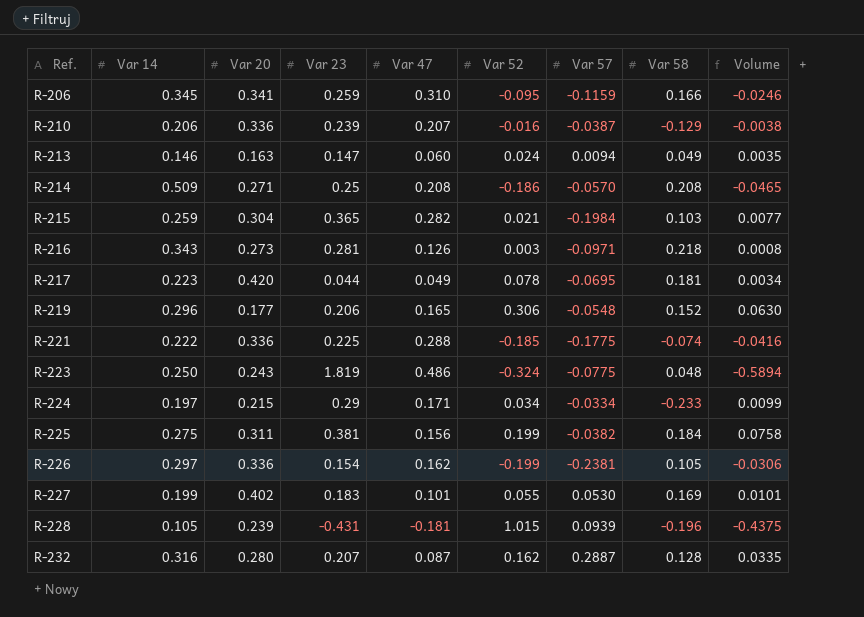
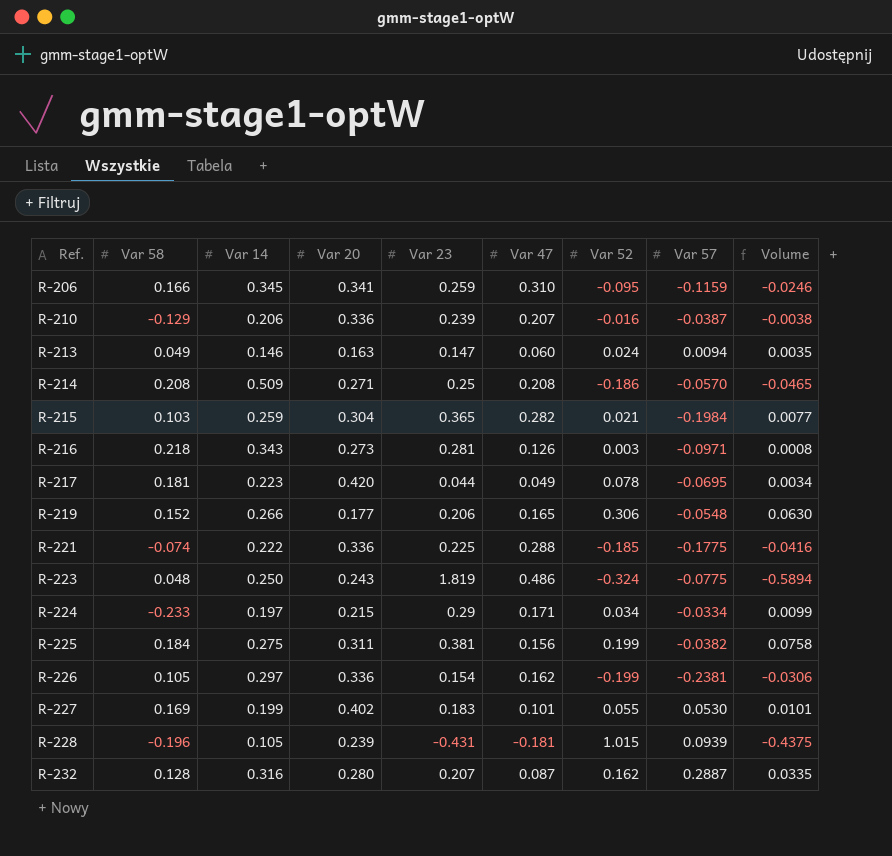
column Var 58 | position: 8 -> 2
R-219 | Var 14: 0.296 -> 0.266

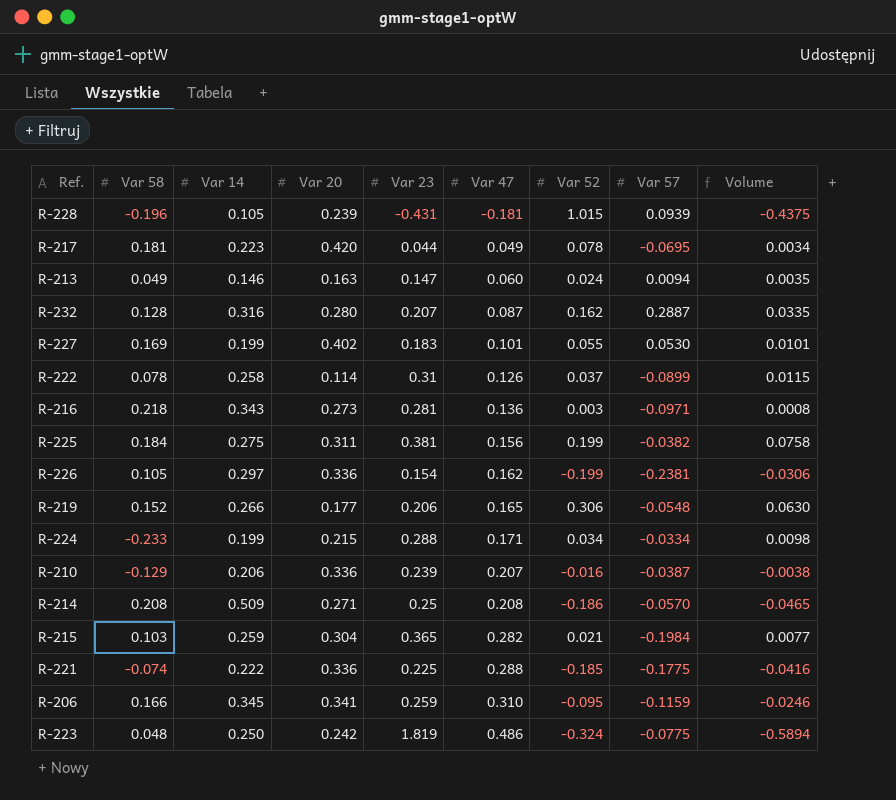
row order: Ref. ascending -> Var 47 ascending
row R-222: none -> 0.078 | 0.258 | 0.114 | 0.31 | 0.126 | 0.037 | -0.0899 | 0.0115
R-216 | Var 47: 0.126 -> 0.136
R-224 | Var 14: 0.197 -> 0.199
R-224 | Var 23: 0.29 -> 0.288
R-224 | Volume: 0.0099 -> 0.0098
R-223 | Var 20: 0.243 -> 0.242

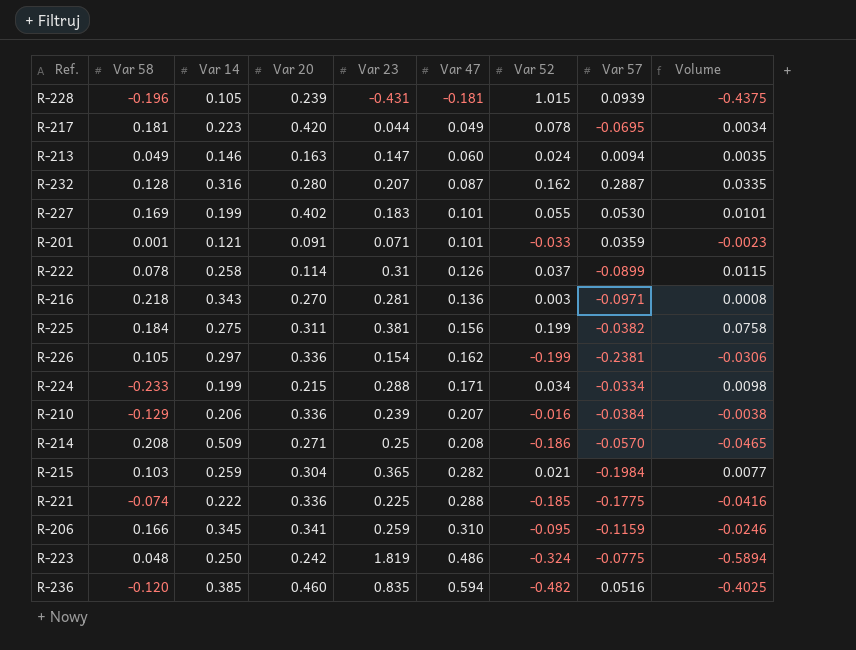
row R-219: 0.152 | 0.266 | 0.177 | 0.206 | 0.165 | 0.306 | -0.0548 | 0.0630 -> none
row R-201: none -> 0.001 | 0.121 | 0.091 | 0.071 | 0.101 | -0.033 | 0.0359 | -0.0023
R-216 | Var 20: 0.273 -> 0.270
R-210 | Var 57: -0.0387 -> -0.0384
row R-236: none -> -0.120 | 0.385 | 0.460 | 0.835 | 0.594 | -0.482 | 0.0516 | -0.4025

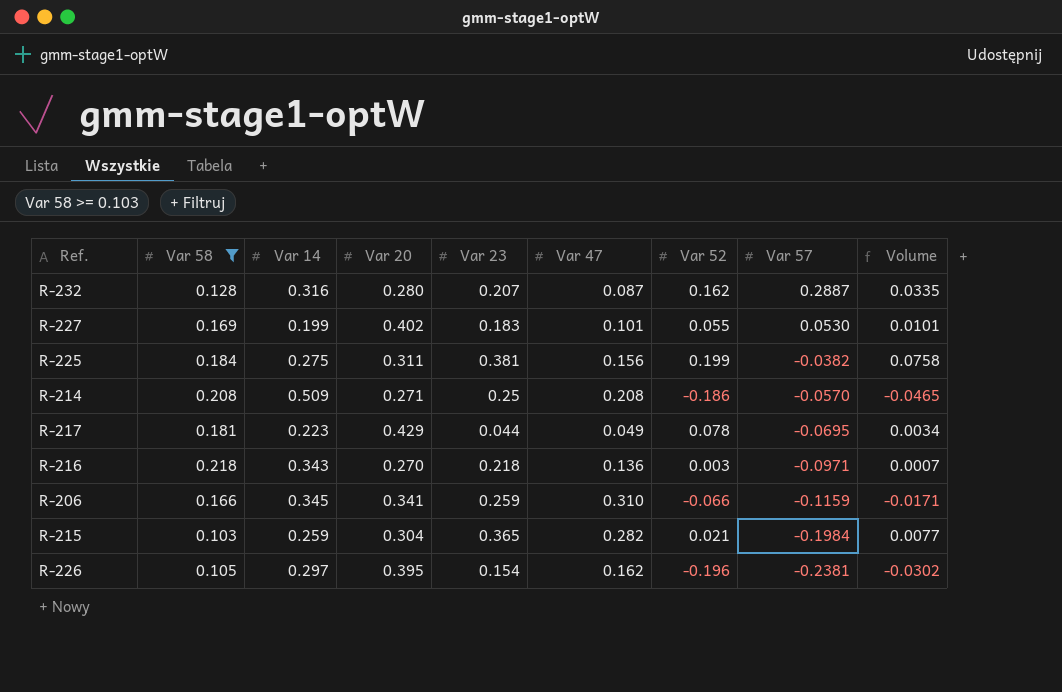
filter: none -> Var 58 >= 0.103
row order: Var 47 ascending -> Var 57 descending
R-217 | Var 20: 0.420 -> 0.429
R-216 | Var 23: 0.281 -> 0.218
R-216 | Volume: 0.0008 -> 0.0007
R-206 | Var 52: -0.095 -> -0.066
R-206 | Volume: -0.0246 -> -0.0171
R-226 | Var 20: 0.336 -> 0.395
R-226 | Var 52: -0.199 -> -0.196
R-226 | Volume: -0.0306 -> -0.0302

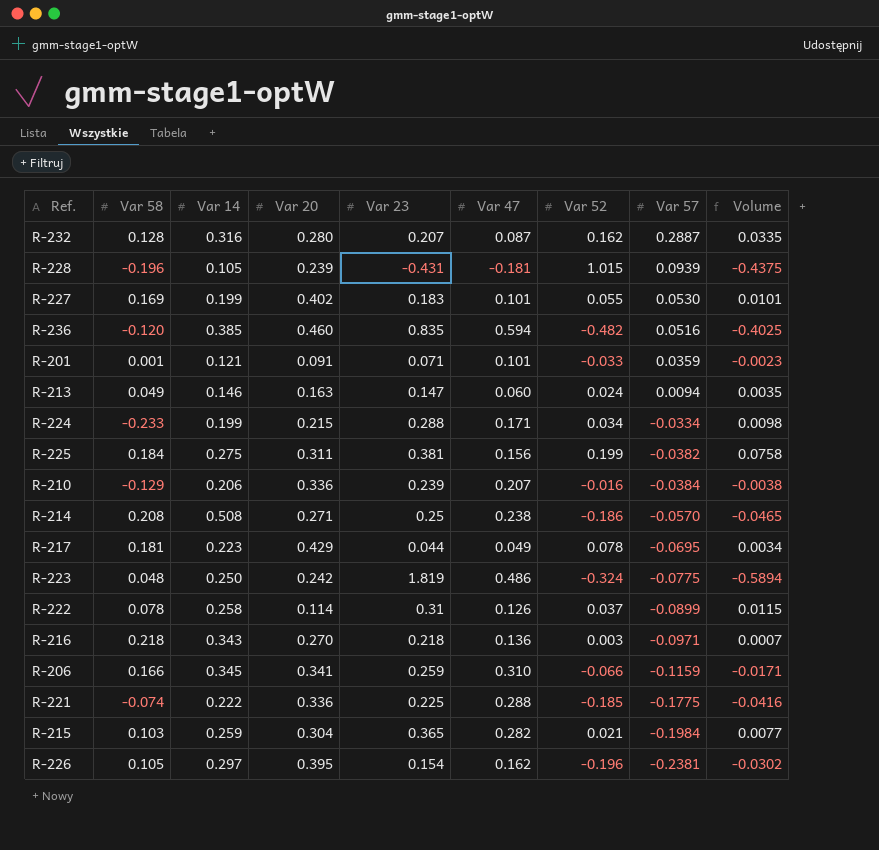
filter: Var 58 >= 0.103 -> none
R-214 | Var 14: 0.509 -> 0.508
R-214 | Var 47: 0.208 -> 0.238

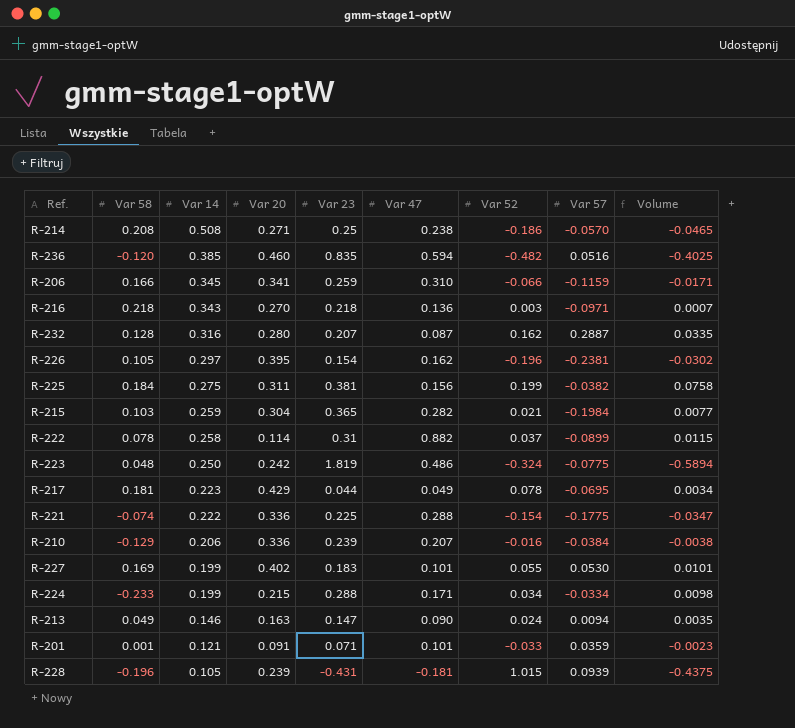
row order: Var 57 descending -> Var 14 descending
R-222 | Var 47: 0.126 -> 0.882
R-221 | Var 52: -0.185 -> -0.154
R-221 | Volume: -0.0416 -> -0.0347
R-213 | Var 47: 0.060 -> 0.090

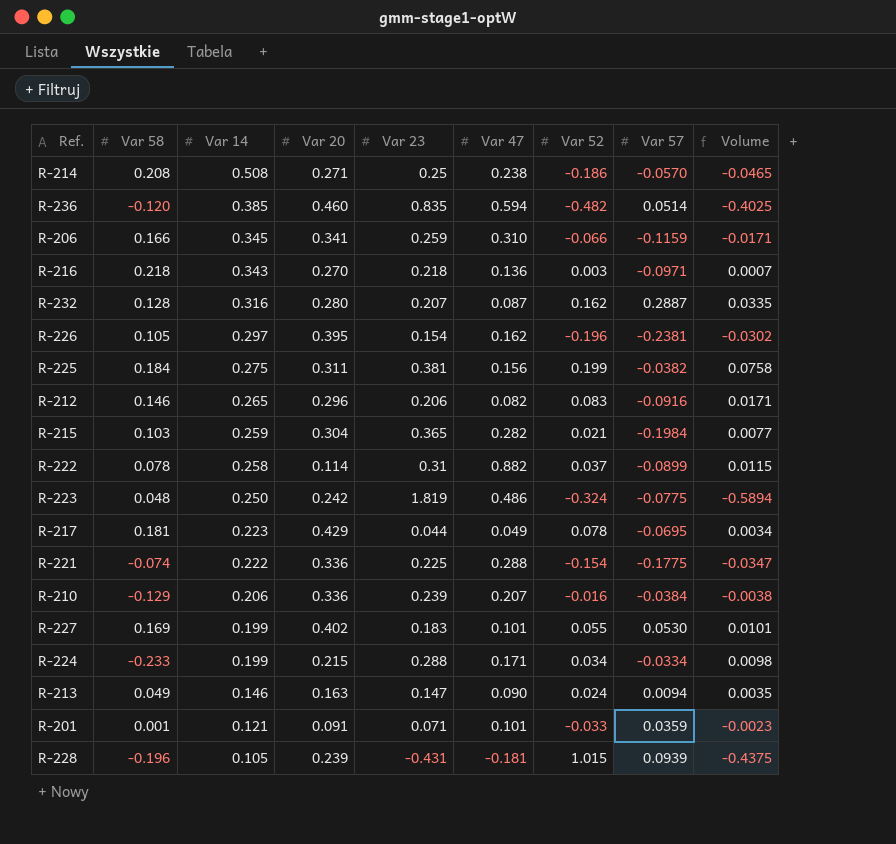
R-236 | Var 57: 0.0516 -> 0.0514
row R-212: none -> 0.146 | 0.265 | 0.296 | 0.206 | 0.082 | 0.083 | -0.0916 | 0.0171

